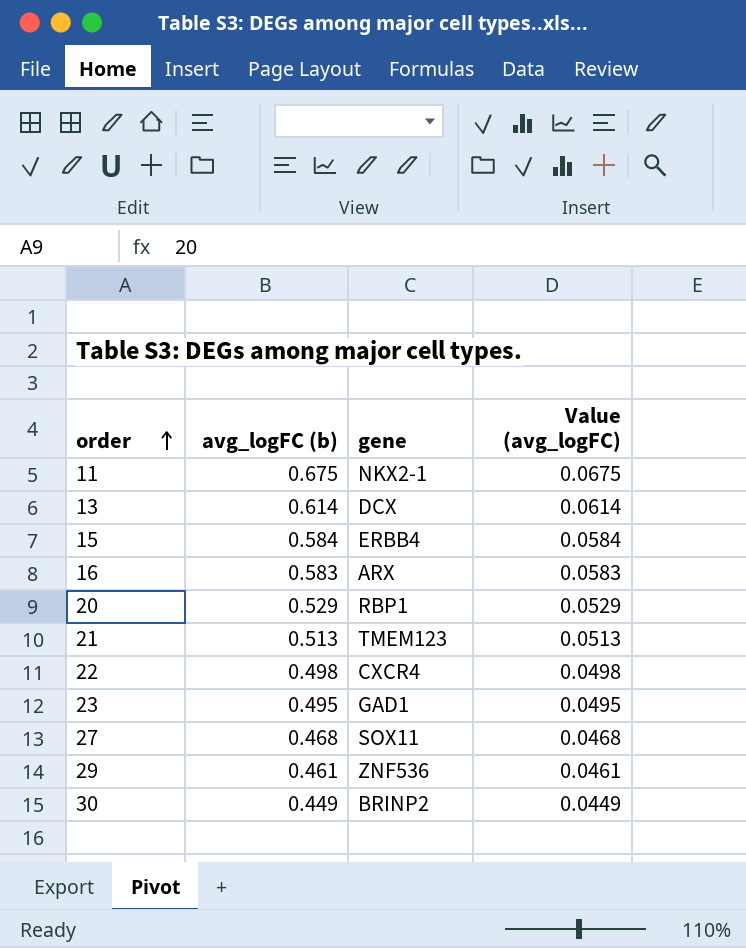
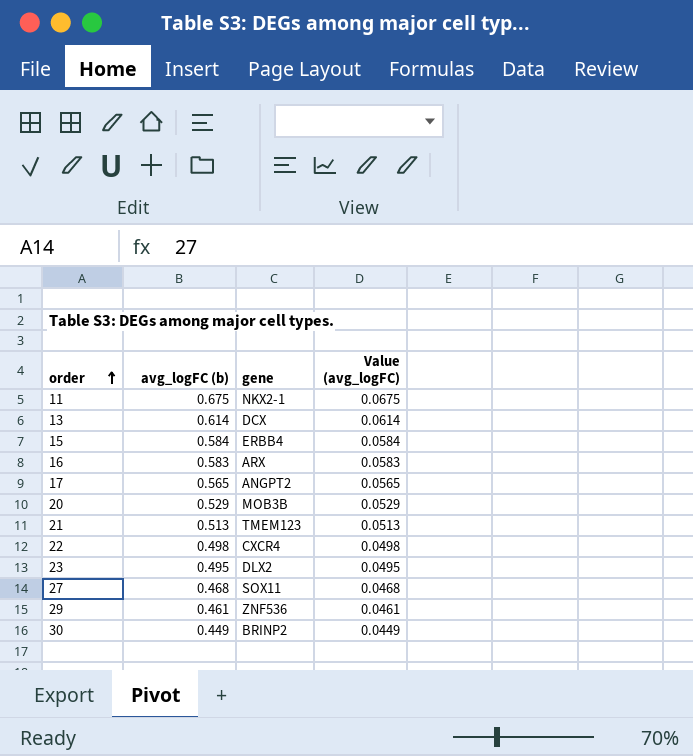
row 17: none -> 0.565 | ANGPT2 | 0.0565
20 | gene: RBP1 -> MOB3B
23 | gene: GAD1 -> DLX2

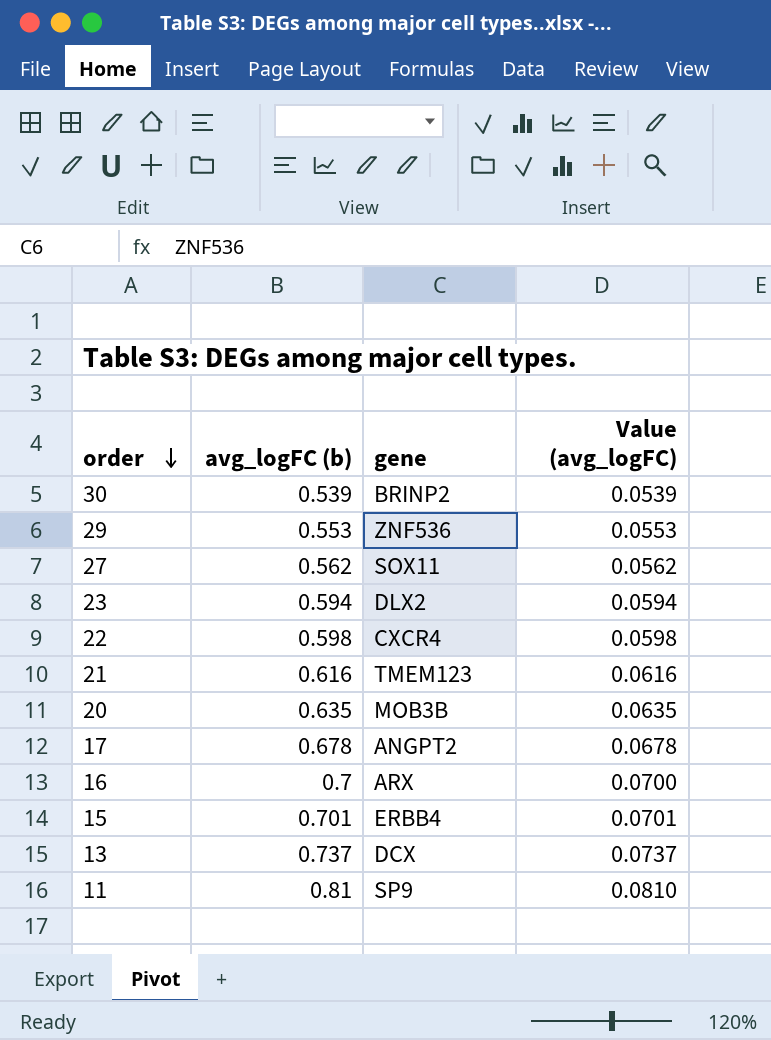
row order: order ascending -> order descending
30 | avg_logFC (b): 0.449 -> 0.539
30 | Value (avg_logFC): 0.0449 -> 0.0539
29 | avg_logFC (b): 0.461 -> 0.553
29 | Value (avg_logFC): 0.0461 -> 0.0553
27 | avg_logFC (b): 0.468 -> 0.562
27 | Value (avg_logFC): 0.0468 -> 0.0562
23 | avg_logFC (b): 0.495 -> 0.594
23 | Value (avg_logFC): 0.0495 -> 0.0594
22 | avg_logFC (b): 0.498 -> 0.598
22 | Value (avg_logFC): 0.0498 -> 0.0598
21 | avg_logFC (b): 0.513 -> 0.616
21 | Value (avg_logFC): 0.0513 -> 0.0616
20 | avg_logFC (b): 0.529 -> 0.635
20 | Value (avg_logFC): 0.0529 -> 0.0635
17 | avg_logFC (b): 0.565 -> 0.678
17 | Value (avg_logFC): 0.0565 -> 0.0678
16 | avg_logFC (b): 0.583 -> 0.7
16 | Value (avg_logFC): 0.0583 -> 0.0700
15 | avg_logFC (b): 0.584 -> 0.701
15 | Value (avg_logFC): 0.0584 -> 0.0701
13 | avg_logFC (b): 0.614 -> 0.737
13 | Value (avg_logFC): 0.0614 -> 0.0737
11 | avg_logFC (b): 0.675 -> 0.81
11 | gene: NKX2-1 -> SP9
11 | Value (avg_logFC): 0.0675 -> 0.0810

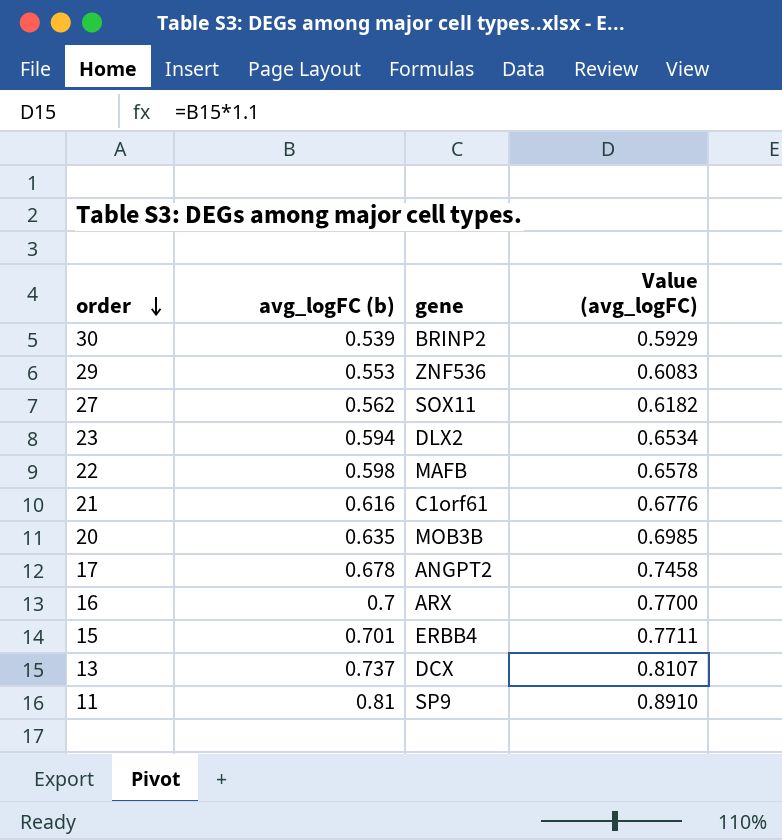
column Value (avg_logFC) | formula: [avg_logFC (b)] * 0.1 -> [avg_logFC (b)] * 1.1
22 | gene: CXCR4 -> MAFB
21 | gene: TMEM123 -> C1orf61

